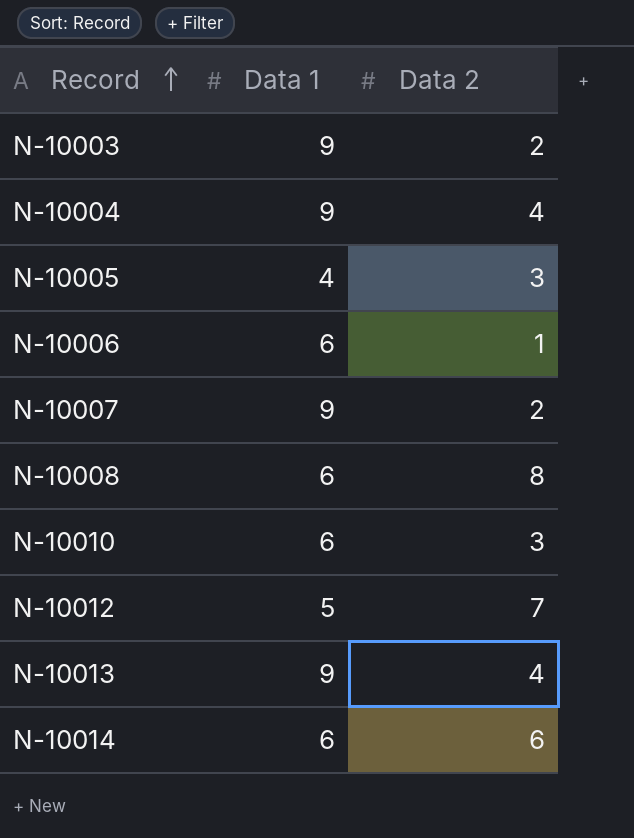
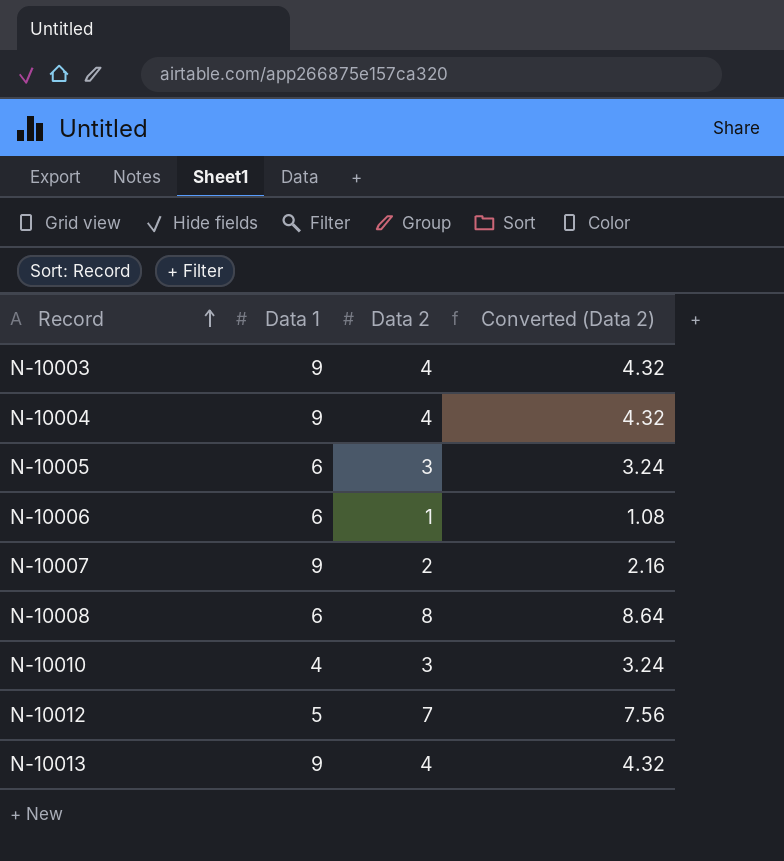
column Converted (Data 2) | formula: none -> [Data 2] * 1.08
row N-10014: 6 | 6 -> none
N-10003 | Data 2: 2 -> 4
N-10005 | Data 1: 4 -> 6
N-10010 | Data 1: 6 -> 4

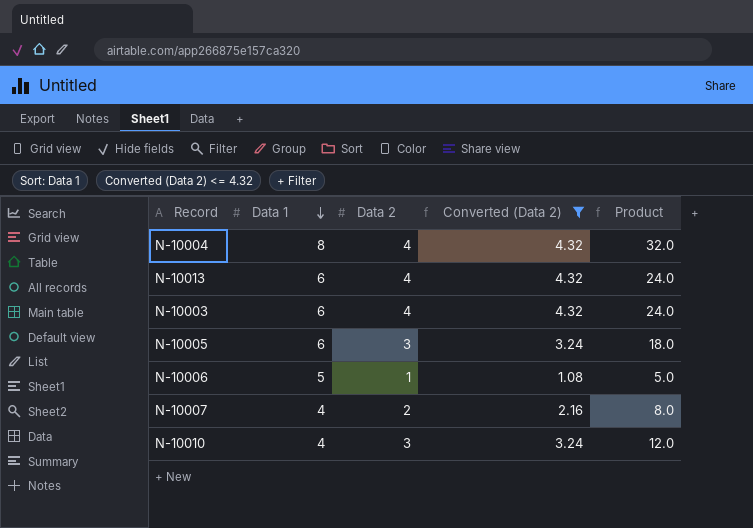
filter: none -> Converted (Data 2) <= 4.32
row order: Record ascending -> Data 1 descending
column Product | formula: none -> [Data 1] * [Data 2]
N-10004 | Data 1: 9 -> 8
N-10013 | Data 1: 9 -> 6
N-10003 | Data 1: 9 -> 6
N-10006 | Data 1: 6 -> 5
N-10007 | Data 1: 9 -> 4

